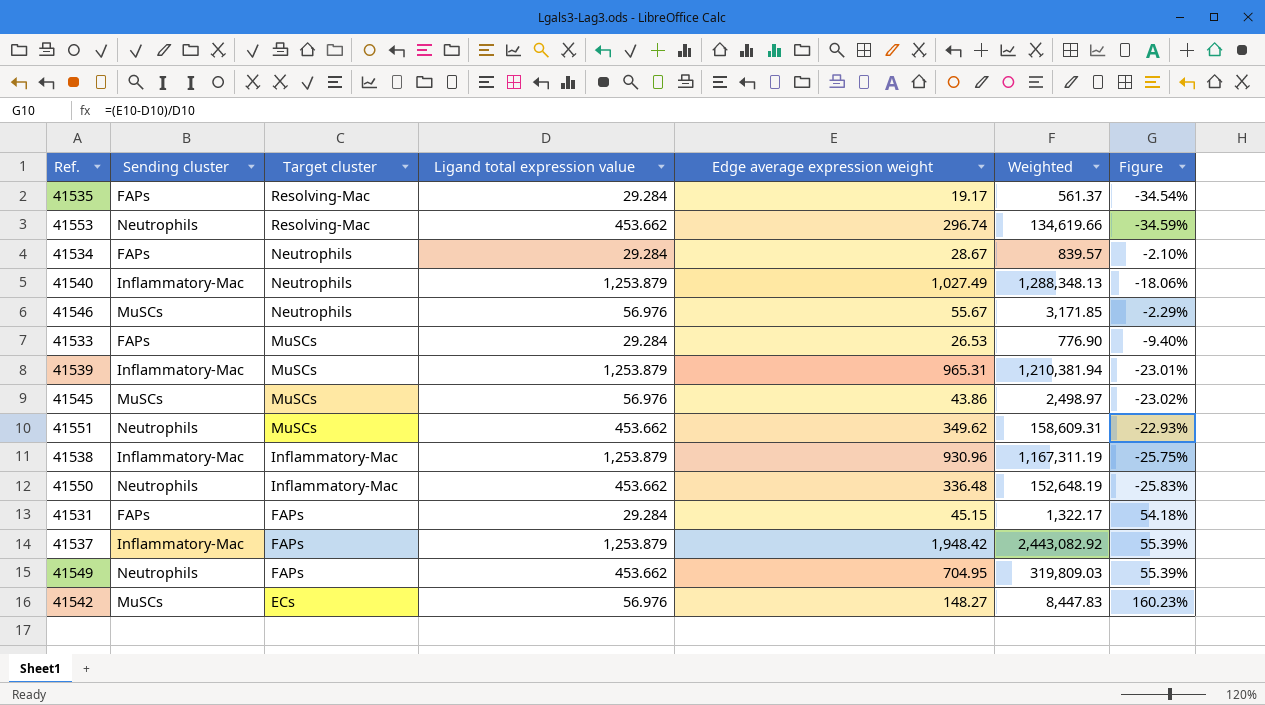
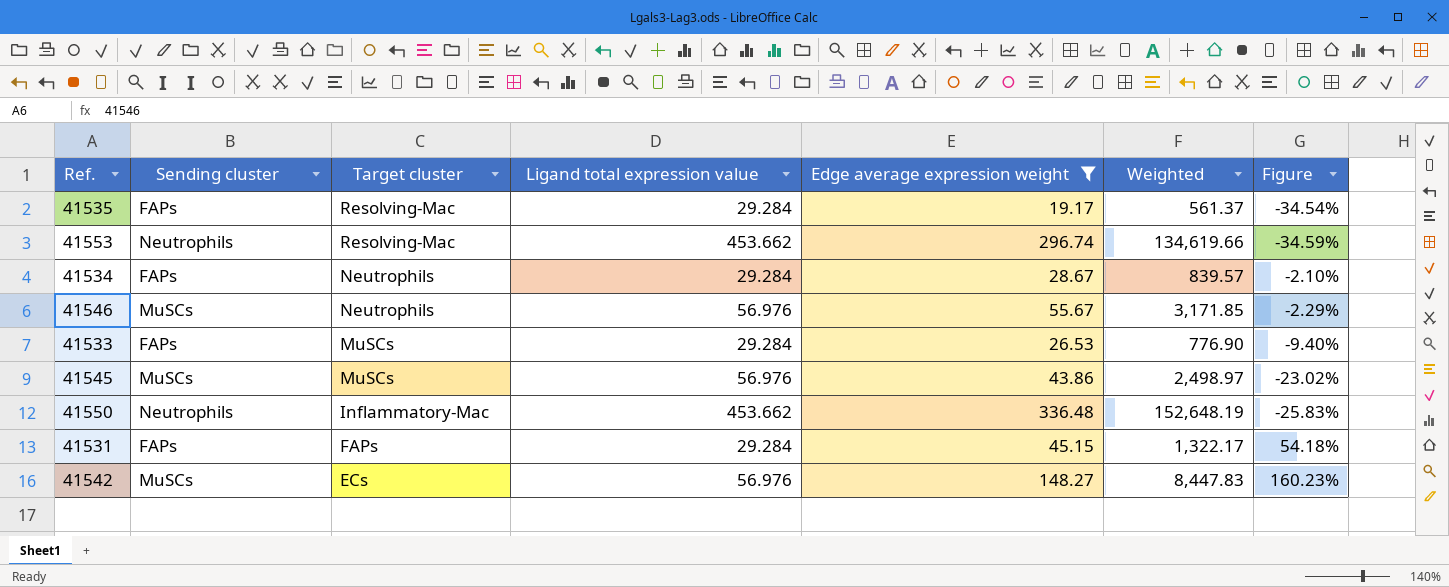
filter: none -> Edge average expression weight <= 336.48

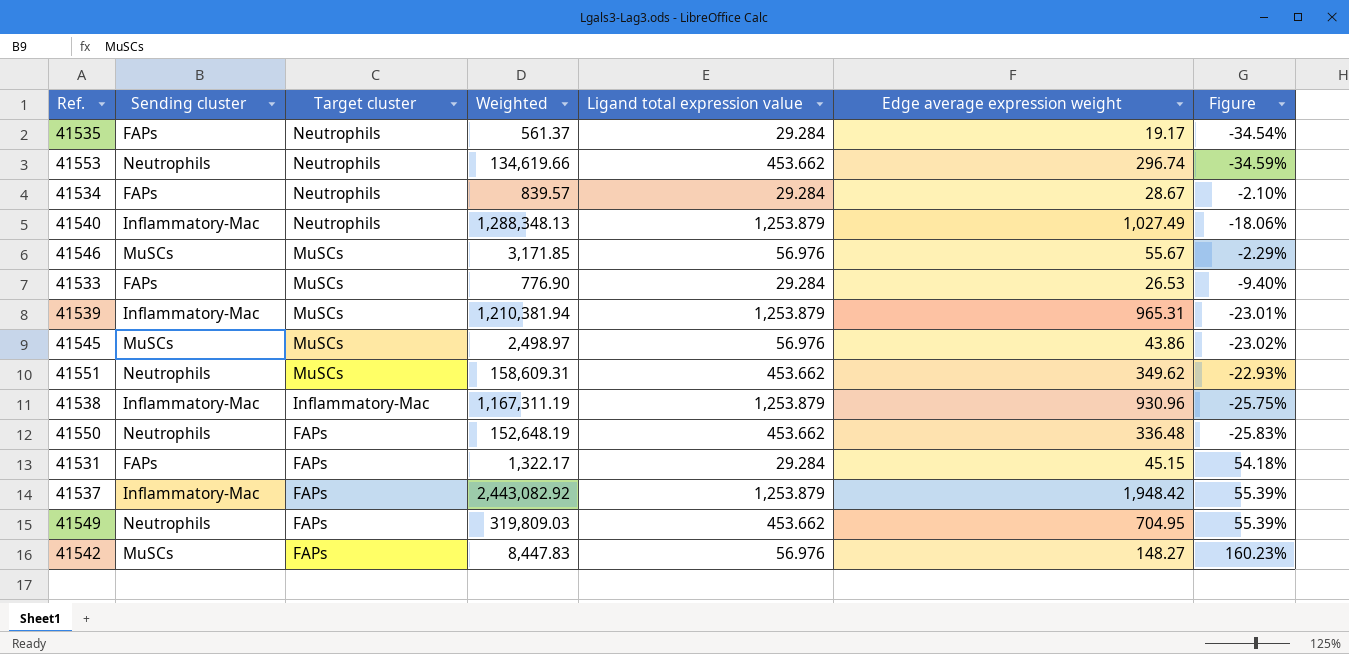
filter: Edge average expression weight <= 336.48 -> none
column Weighted | position: 6 -> 4
41535 | Target cluster: Resolving-Mac -> Neutrophils
41553 | Target cluster: Resolving-Mac -> Neutrophils
41546 | Target cluster: Neutrophils -> MuSCs
41550 | Target cluster: Inflammatory-Mac -> FAPs
41542 | Target cluster: ECs -> FAPs

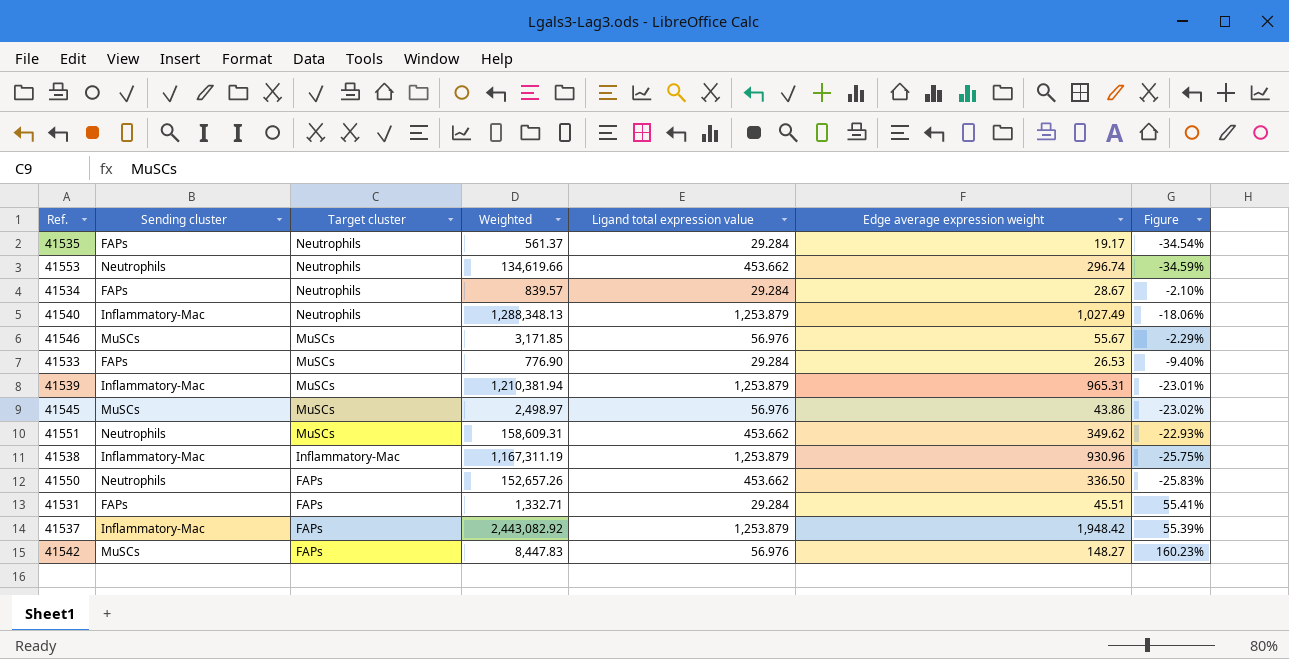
row 41549: Neutrophils | FAPs | 319,809.03 | 453.662 | 704.95 | 55.39% -> none
41550 | Weighted: 152,648.19 -> 152,657.26
41550 | Edge average expression weight: 336.48 -> 336.50
41531 | Weighted: 1,322.17 -> 1,332.71
41531 | Edge average expression weight: 45.15 -> 45.51
41531 | Figure: 54.18% -> 55.41%

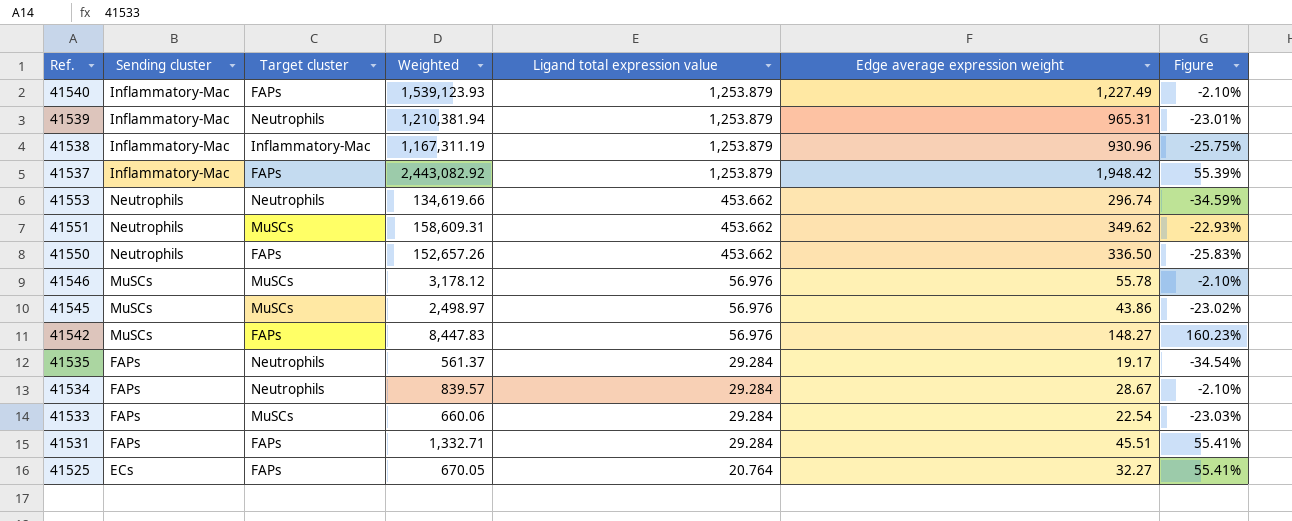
row order: Target cluster descending -> Ligand total expression value descending
41540 | Target cluster: Neutrophils -> FAPs
41540 | Weighted: 1,288,348.13 -> 1,539,123.93
41540 | Edge average expression weight: 1,027.49 -> 1,227.49
41540 | Figure: -18.06% -> -2.10%
41539 | Target cluster: MuSCs -> Neutrophils
41546 | Weighted: 3,171.85 -> 3,178.12
41546 | Edge average expression weight: 55.67 -> 55.78
41546 | Figure: -2.29% -> -2.10%
41533 | Weighted: 776.90 -> 660.06
41533 | Edge average expression weight: 26.53 -> 22.54
41533 | Figure: -9.40% -> -23.03%
row 41525: none -> ECs | FAPs | 670.05 | 20.764 | 32.27 | 55.41%

